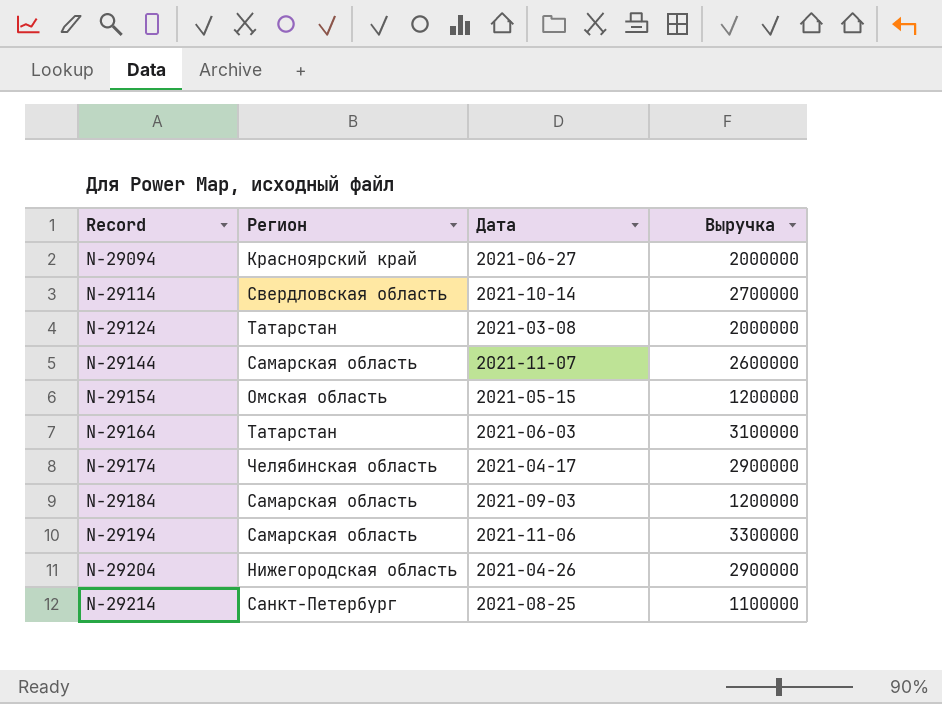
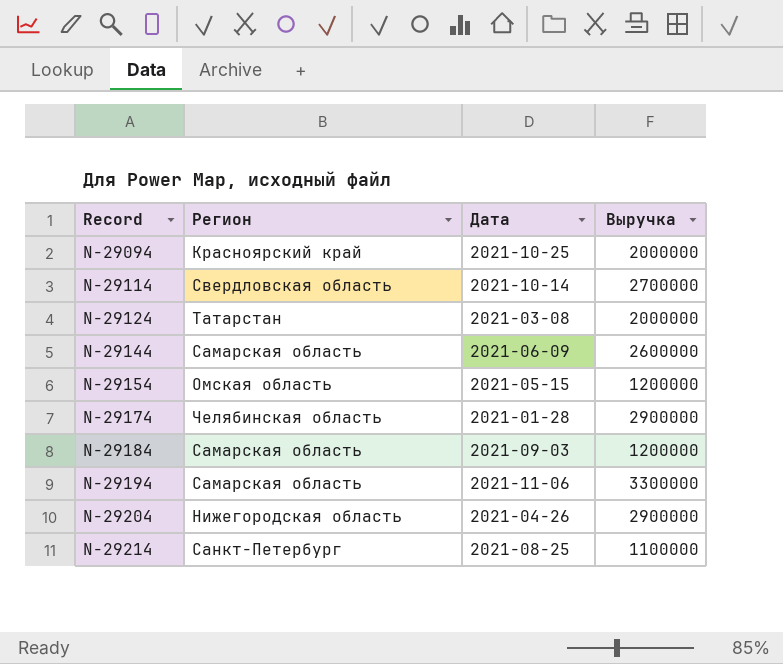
row N-29164: Татарстан | 2021-06-03 | 3100000 -> none
N-29094 | Дата: 2021-06-27 -> 2021-10-25
N-29144 | Дата: 2021-11-07 -> 2021-06-09
N-29174 | Дата: 2021-04-17 -> 2021-01-28

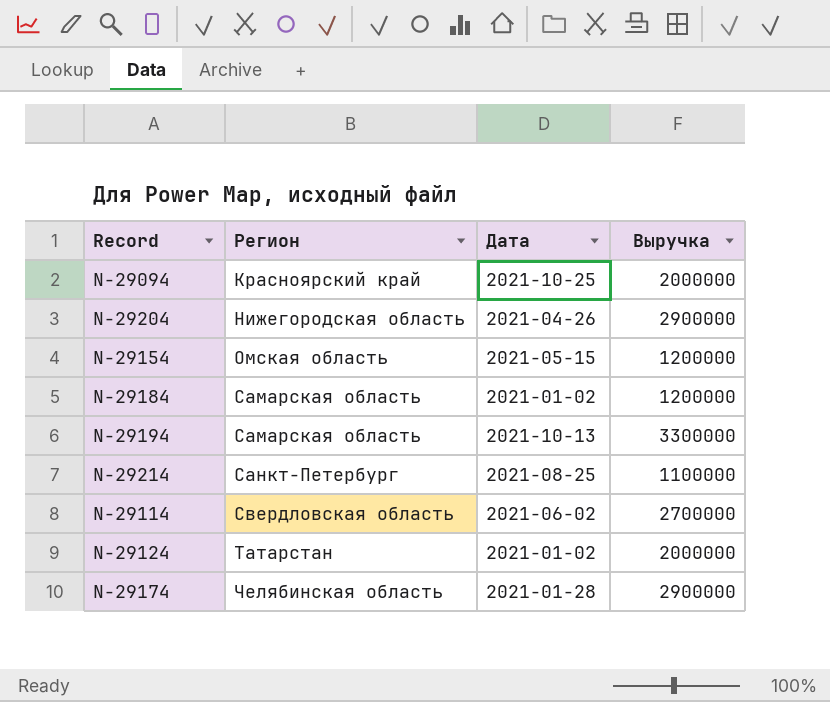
row order: Record ascending -> Регион ascending
row N-29144: Самарская область | 2021-06-09 | 2600000 -> none
N-29184 | Дата: 2021-09-03 -> 2021-01-02
N-29194 | Дата: 2021-11-06 -> 2021-10-13
N-29114 | Дата: 2021-10-14 -> 2021-06-02
N-29124 | Дата: 2021-03-08 -> 2021-01-02

